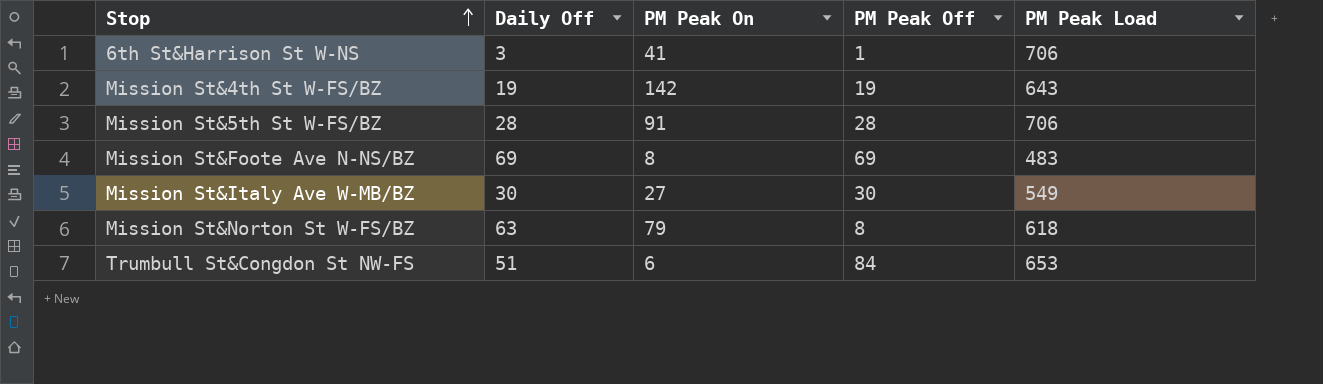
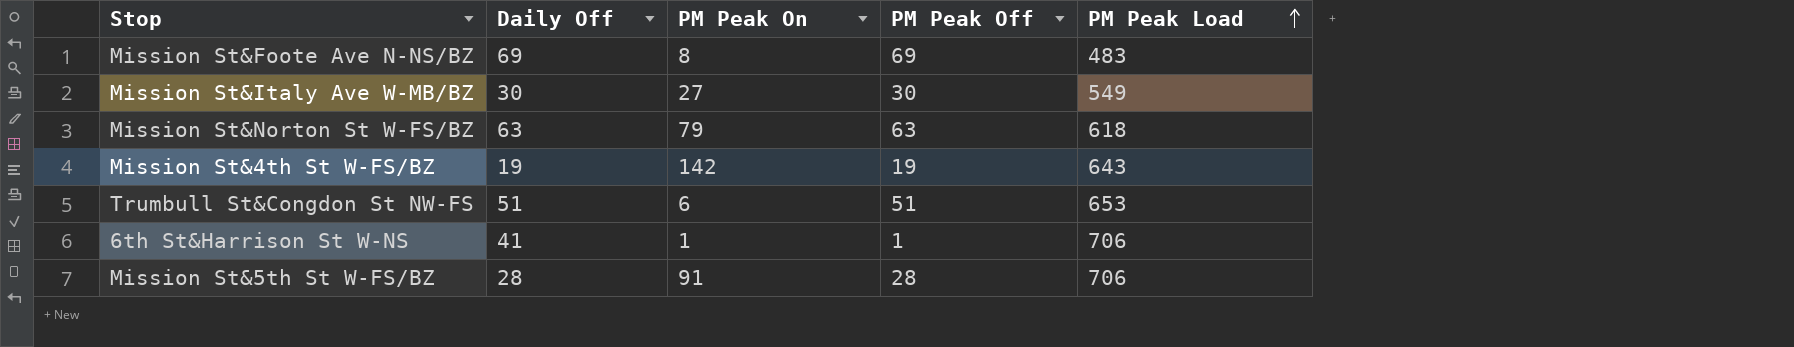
row order: Stop ascending -> PM Peak Load ascending
Mission St&Norton St W-FS/BZ | PM Peak Off: 8 -> 63
Trumbull St&Congdon St NW-FS | PM Peak Off: 84 -> 51
6th St&Harrison St W-NS | Daily Off: 3 -> 41
6th St&Harrison St W-NS | PM Peak On: 41 -> 1

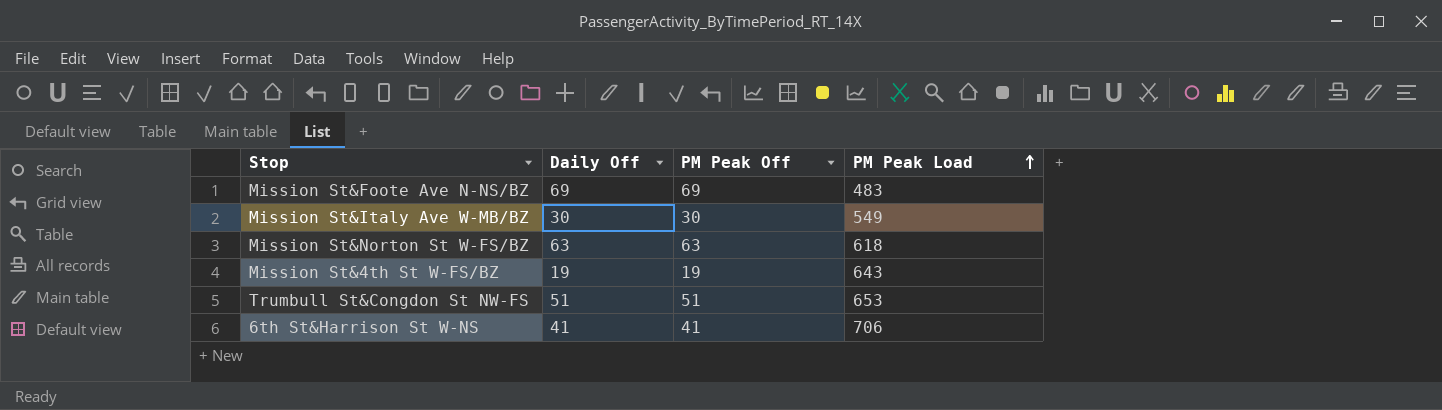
column PM Peak On | position: 3 -> none
row Mission St&5th St W-FS/BZ: 28 | 91 | 28 | 706 -> none
6th St&Harrison St W-NS | PM Peak Off: 1 -> 41

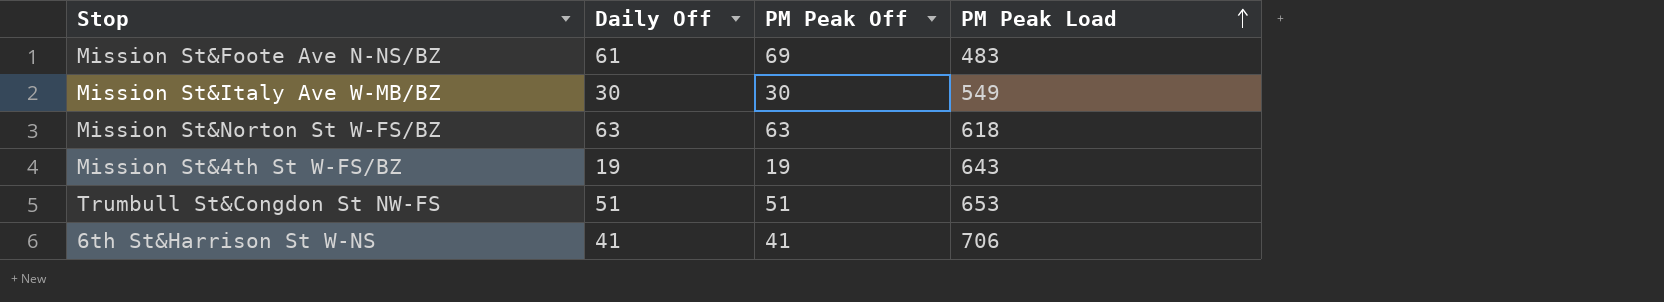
Mission St&Foote Ave N-NS/BZ | Daily Off: 69 -> 61

